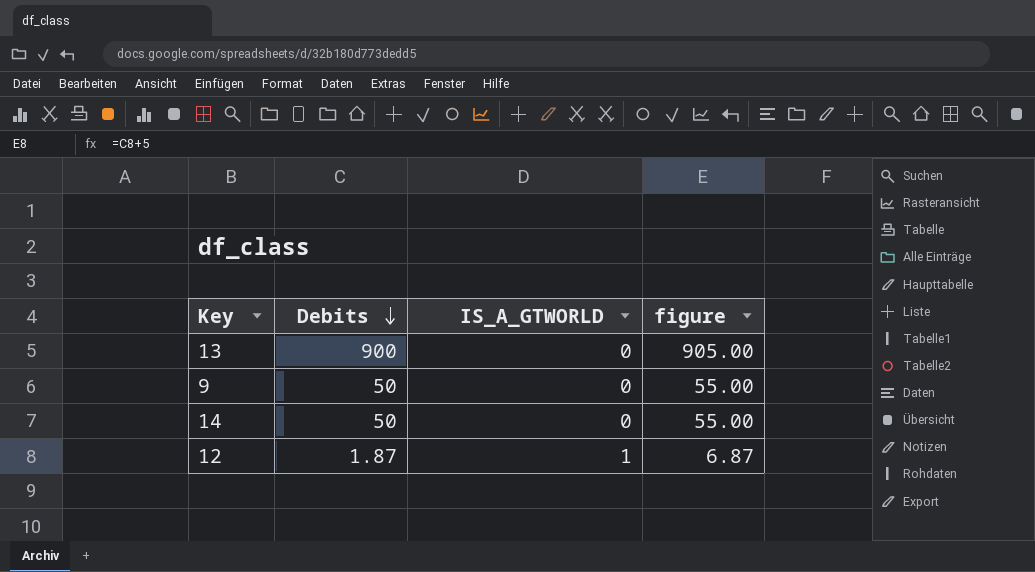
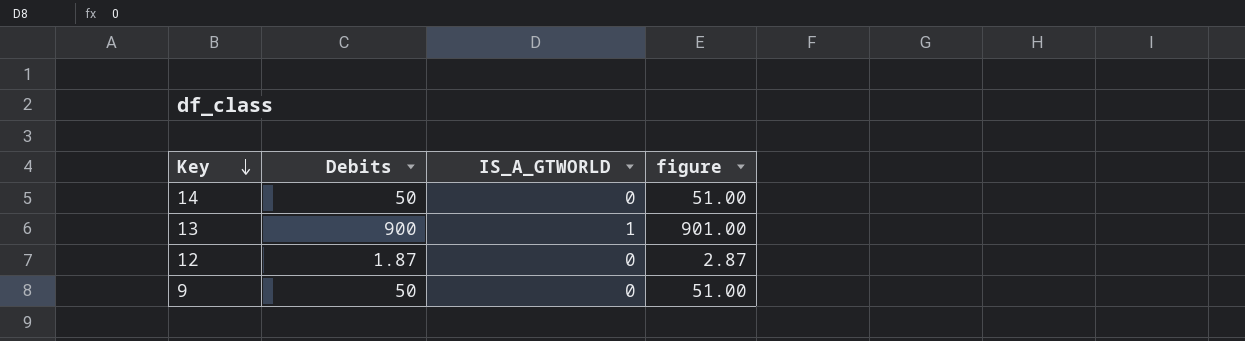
row order: Debits descending -> Key descending
column figure | formula: [Debits] + 5 -> [Debits] + 1
13 | IS_A_GTWORLD: 0 -> 1
12 | IS_A_GTWORLD: 1 -> 0

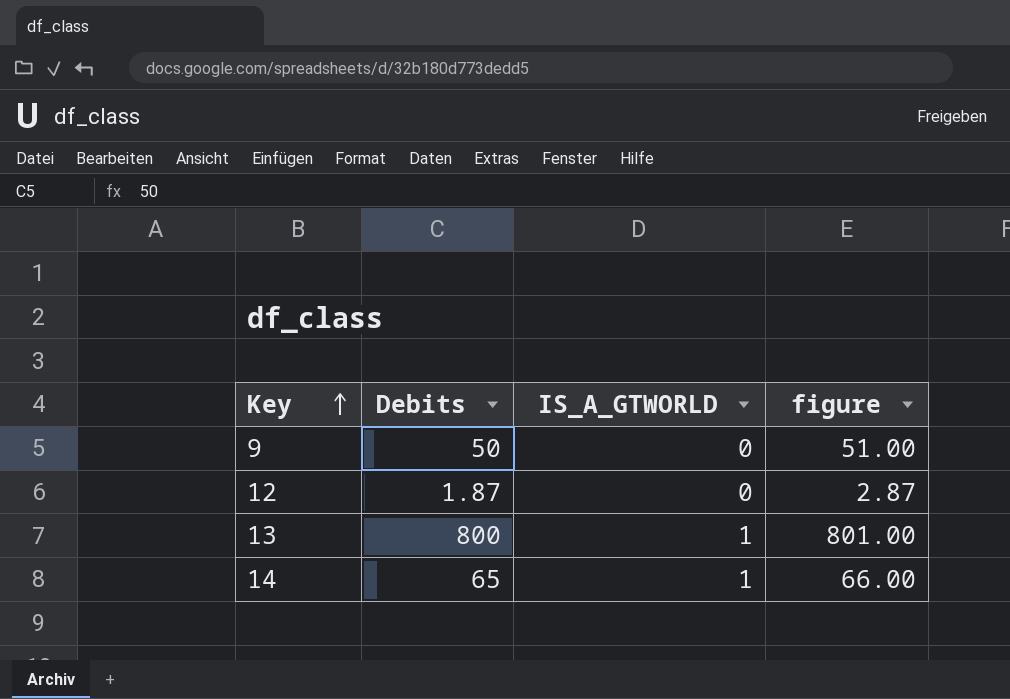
row order: Key descending -> Key ascending
13 | Debits: 900 -> 800
13 | figure: 901.00 -> 801.00
14 | Debits: 50 -> 65
14 | IS_A_GTWORLD: 0 -> 1
14 | figure: 51.00 -> 66.00

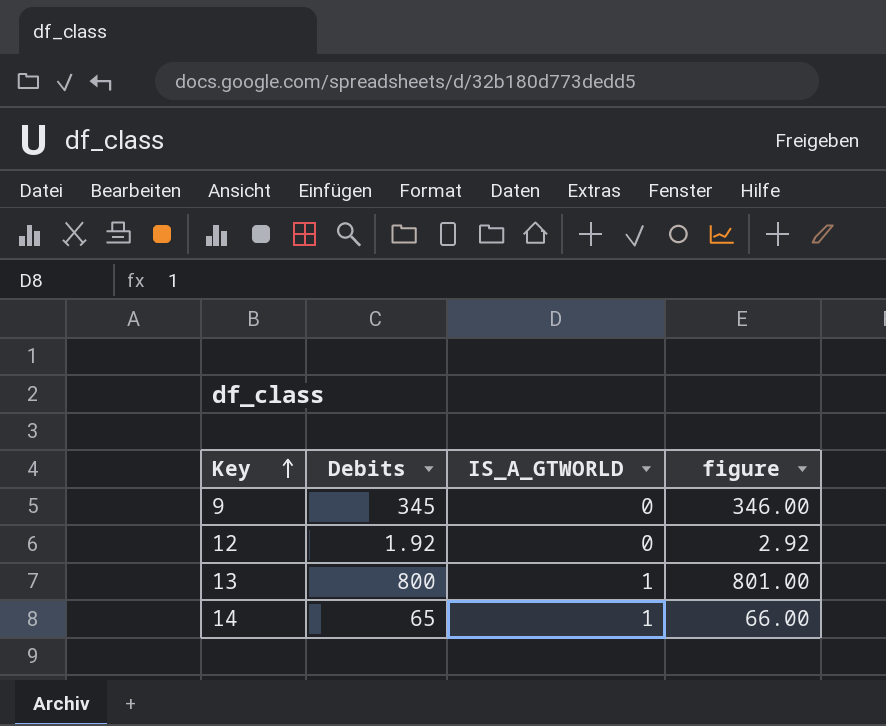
9 | Debits: 50 -> 345
9 | figure: 51.00 -> 346.00
12 | Debits: 1.87 -> 1.92
12 | figure: 2.87 -> 2.92

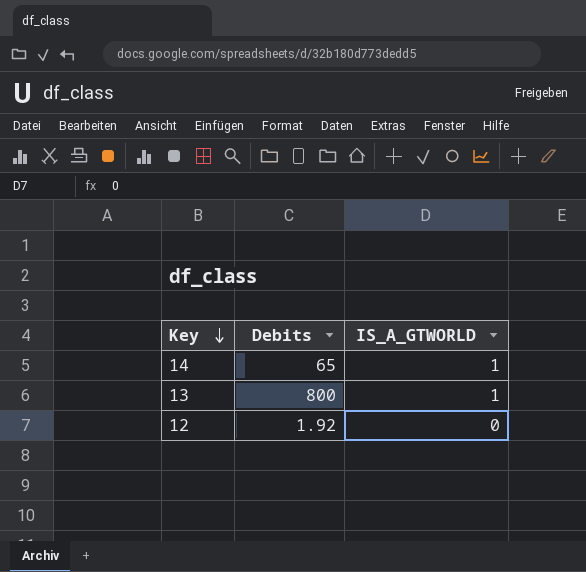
row order: Key ascending -> Key descending
column figure | formula: [Debits] + 1 -> none
row 9: 345 | 0 | 346.00 -> none

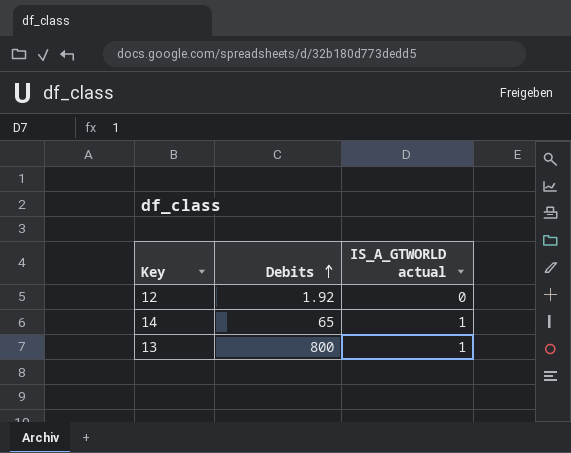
row order: Key descending -> Debits ascending
column name: IS_A_GTWORLD -> IS_A_GTWORLD actual

